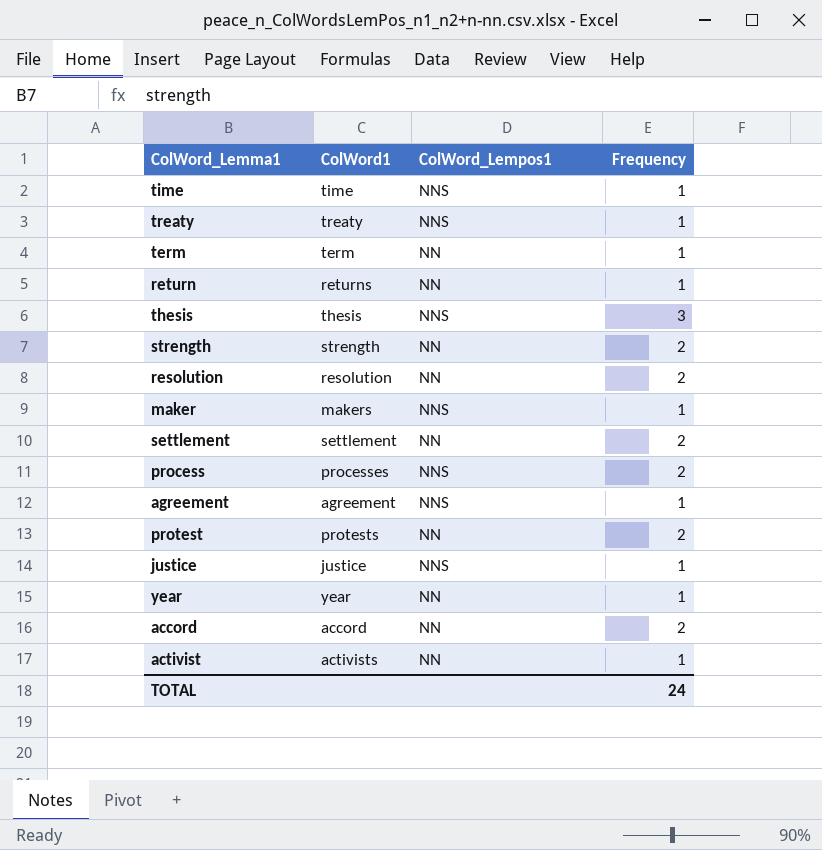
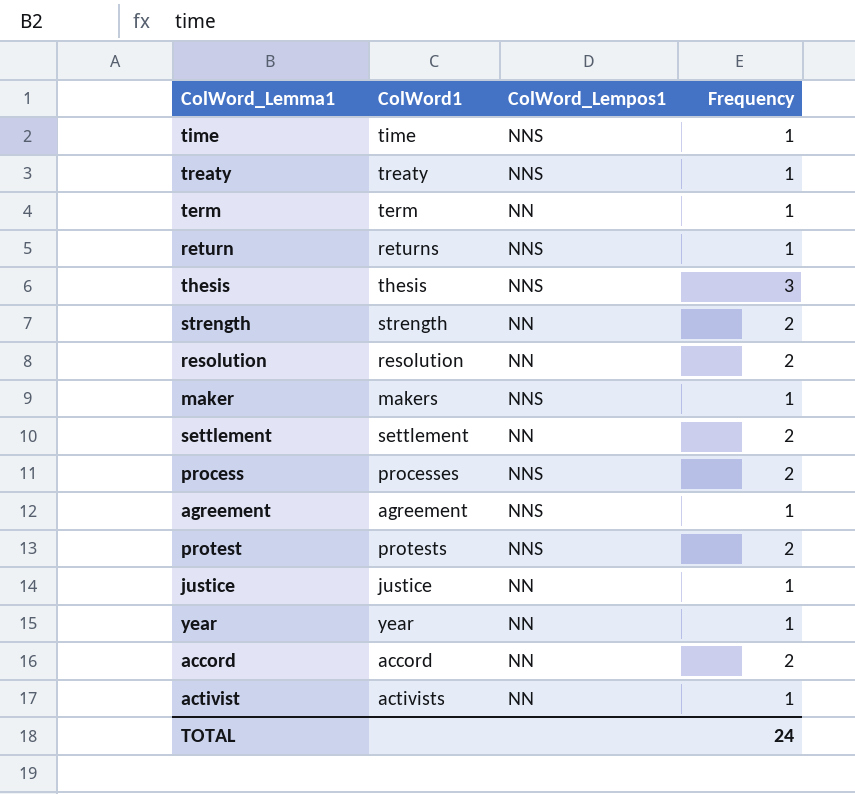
return | ColWord_Lempos1: NN -> NNS
protest | ColWord_Lempos1: NN -> NNS
justice | ColWord_Lempos1: NNS -> NN

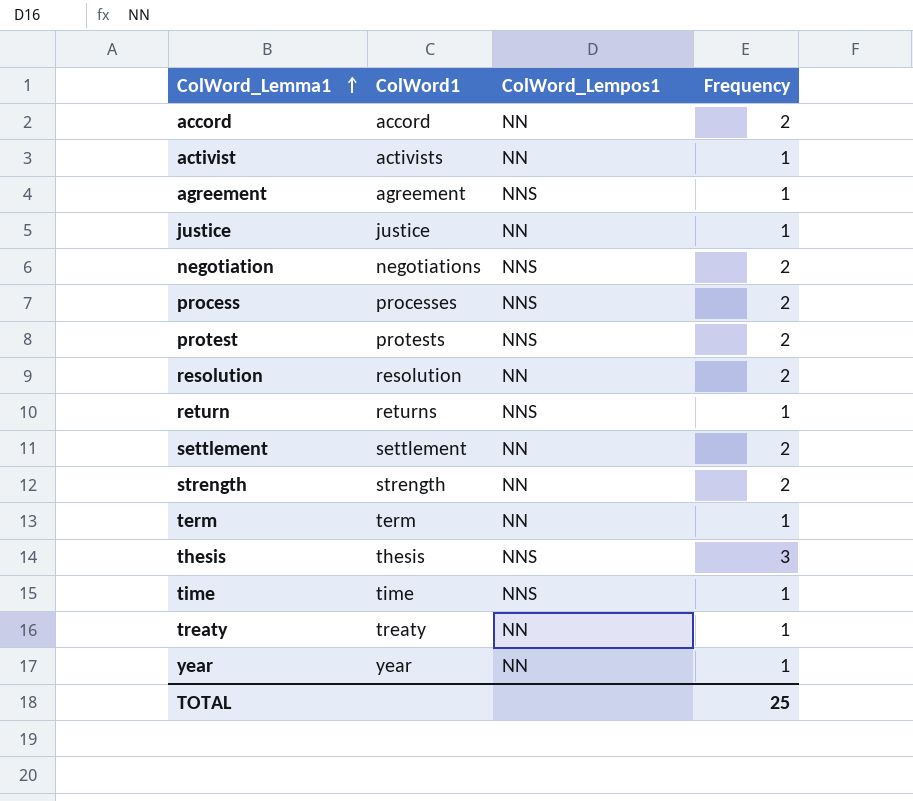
row order: none -> ColWord_Lemma1 ascending
row maker: makers | NNS | 1 -> none
row negotiation: none -> negotiations | NNS | 2
treaty | ColWord_Lempos1: NNS -> NN
TOTAL | Frequency: 24 -> 25

